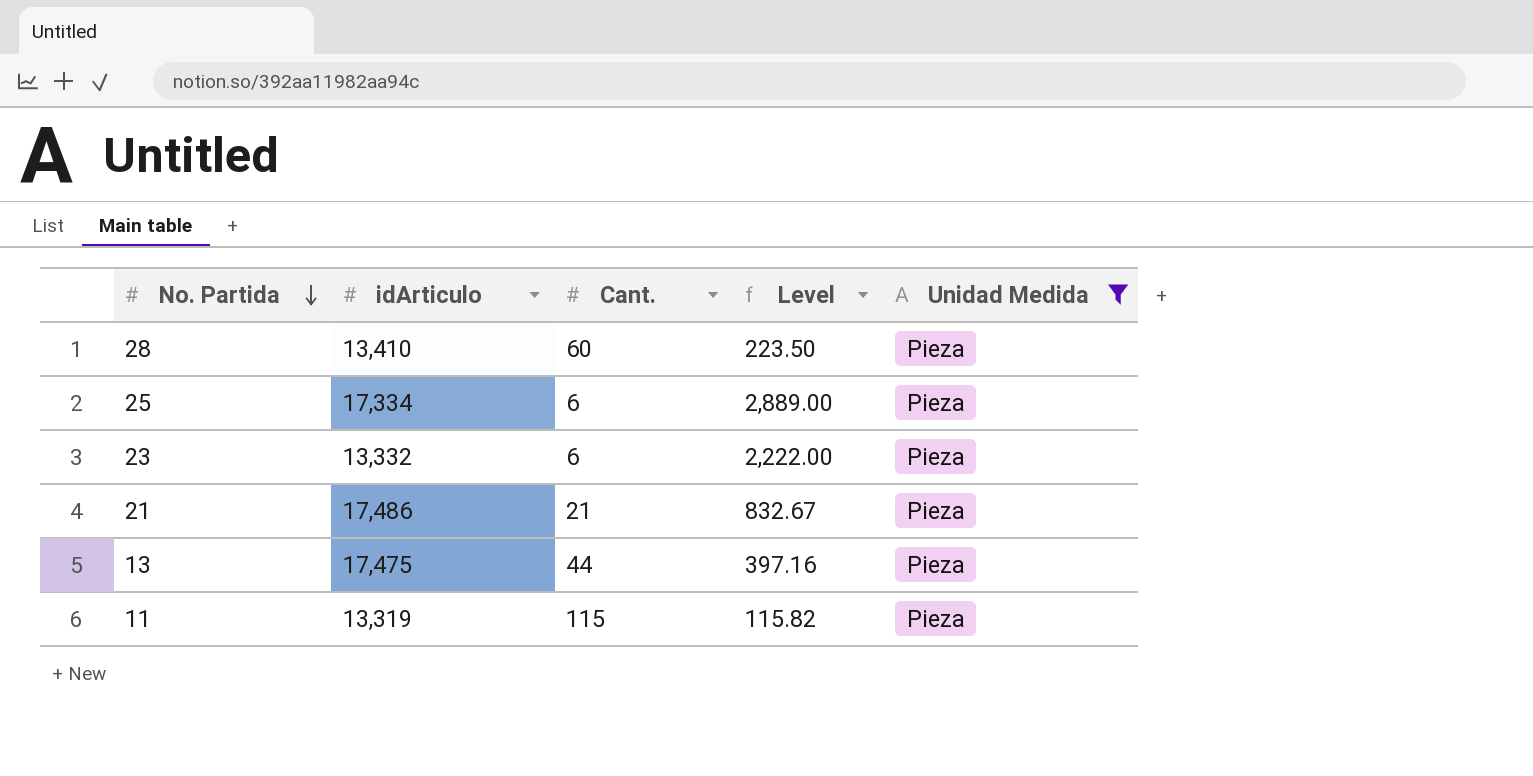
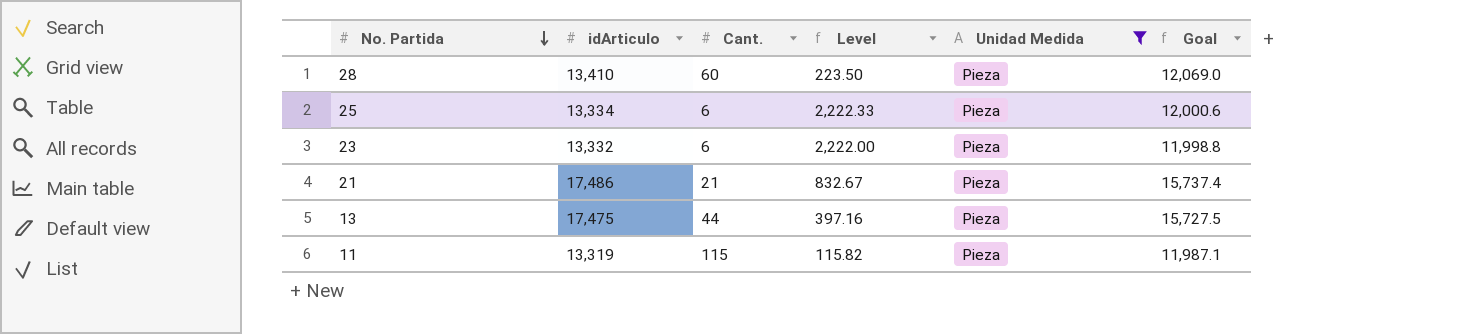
column Goal | formula: none -> [idArticulo] * 0.9
25 | idArticulo: 17,334 -> 13,334
25 | Level: 2,889.00 -> 2,222.33

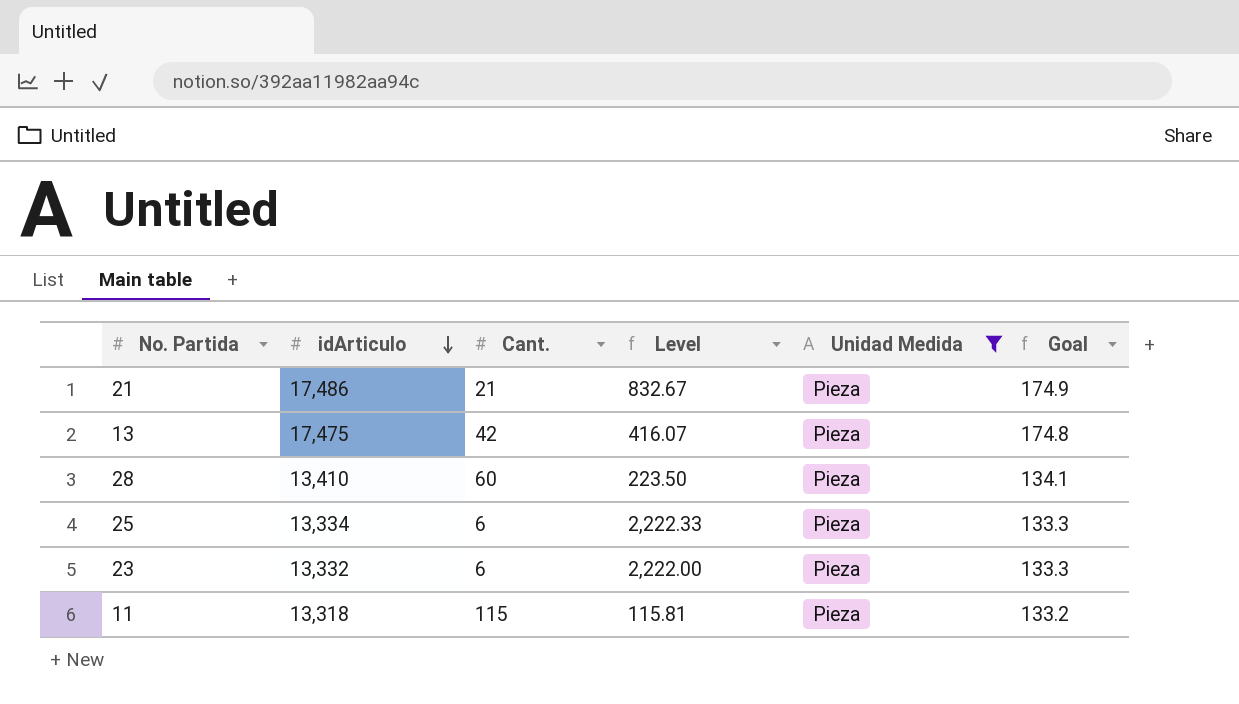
row order: No. Partida descending -> idArticulo descending
column Goal | formula: [idArticulo] * 0.9 -> [idArticulo] * 0.01
13 | Cant.: 44 -> 42
13 | Level: 397.16 -> 416.07
11 | idArticulo: 13,319 -> 13,318
11 | Level: 115.82 -> 115.81

